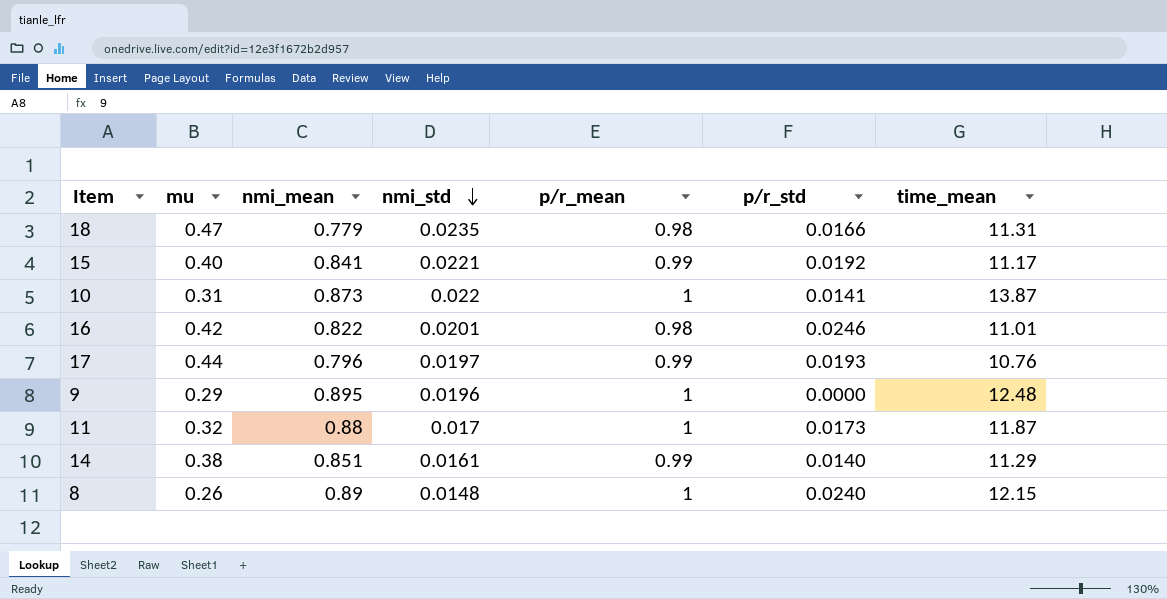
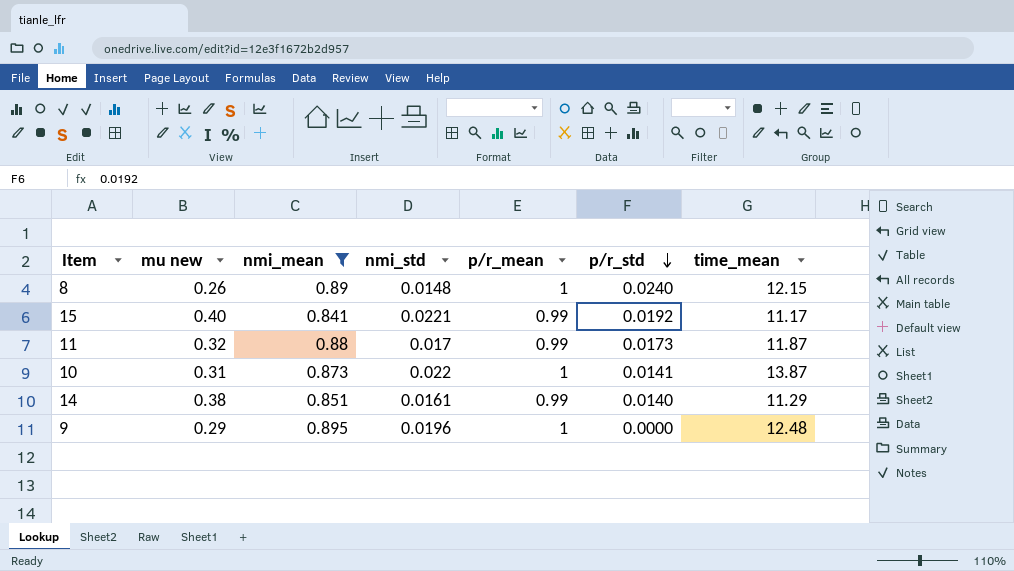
filter: none -> nmi_mean >= 0.841
row order: nmi_std descending -> p/r_std descending
column name: mu -> mu new
11 | p/r_mean: 1 -> 0.99

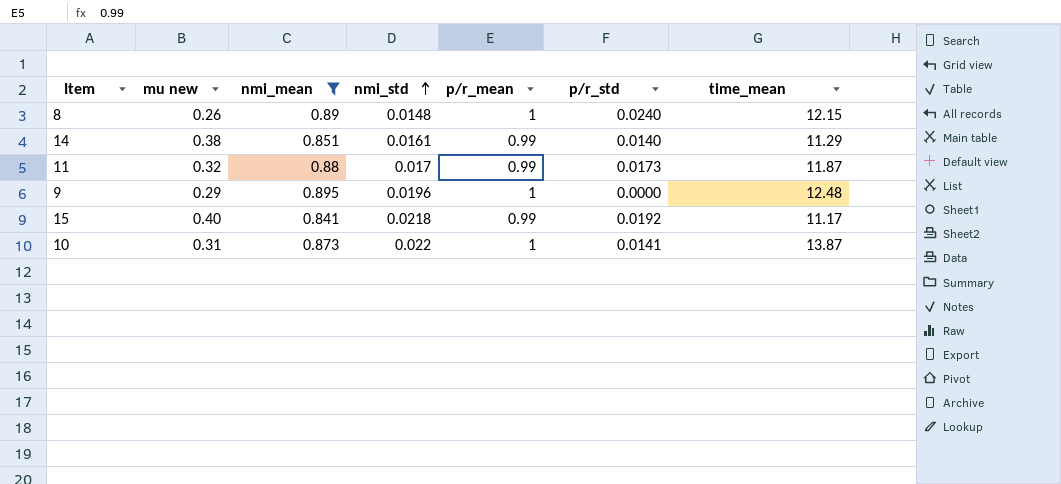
row order: p/r_std descending -> nmi_std ascending
15 | nmi_std: 0.0221 -> 0.0218

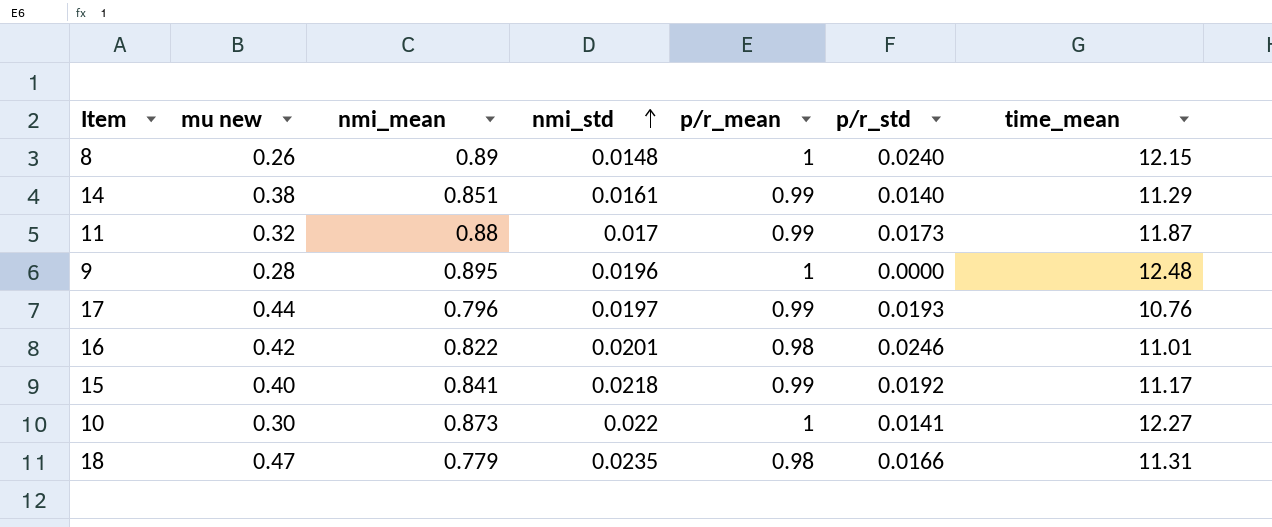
filter: nmi_mean >= 0.841 -> none
9 | mu new: 0.29 -> 0.28
10 | mu new: 0.31 -> 0.30
10 | time_mean: 13.87 -> 12.27

